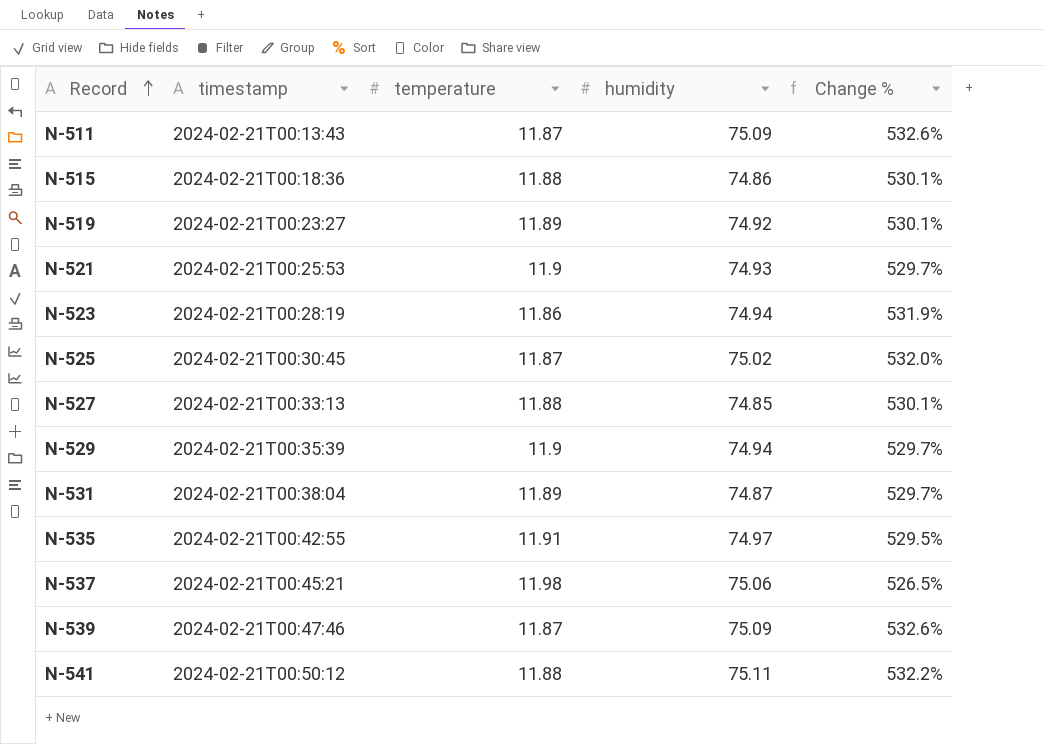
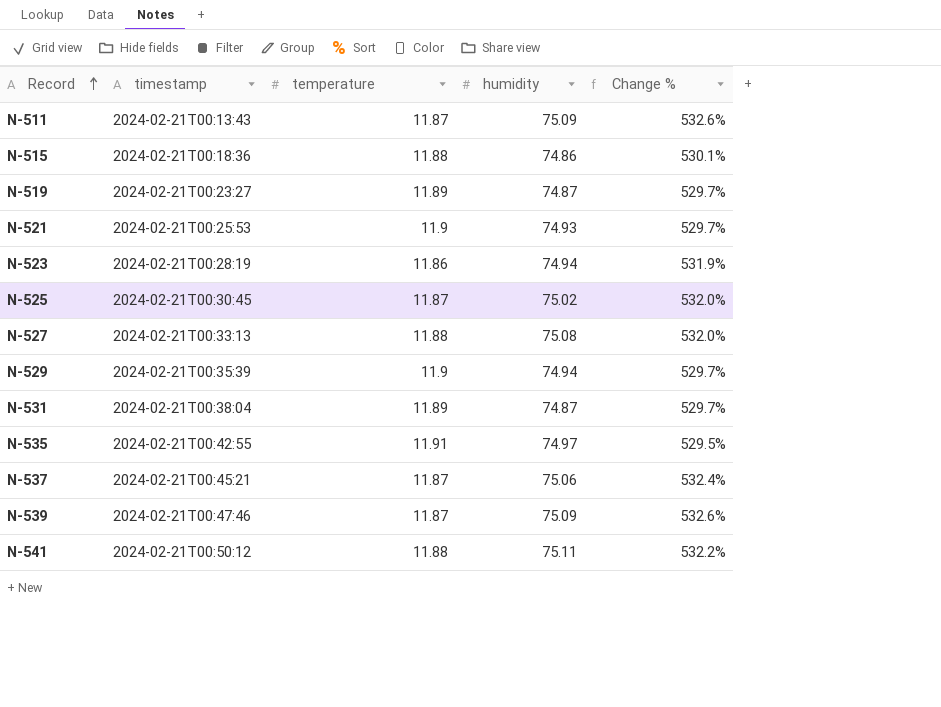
N-519 | humidity: 74.92 -> 74.87
N-519 | Change %: 530.1% -> 529.7%
N-527 | humidity: 74.85 -> 75.08
N-527 | Change %: 530.1% -> 532.0%
N-537 | temperature: 11.98 -> 11.87
N-537 | Change %: 526.5% -> 532.4%

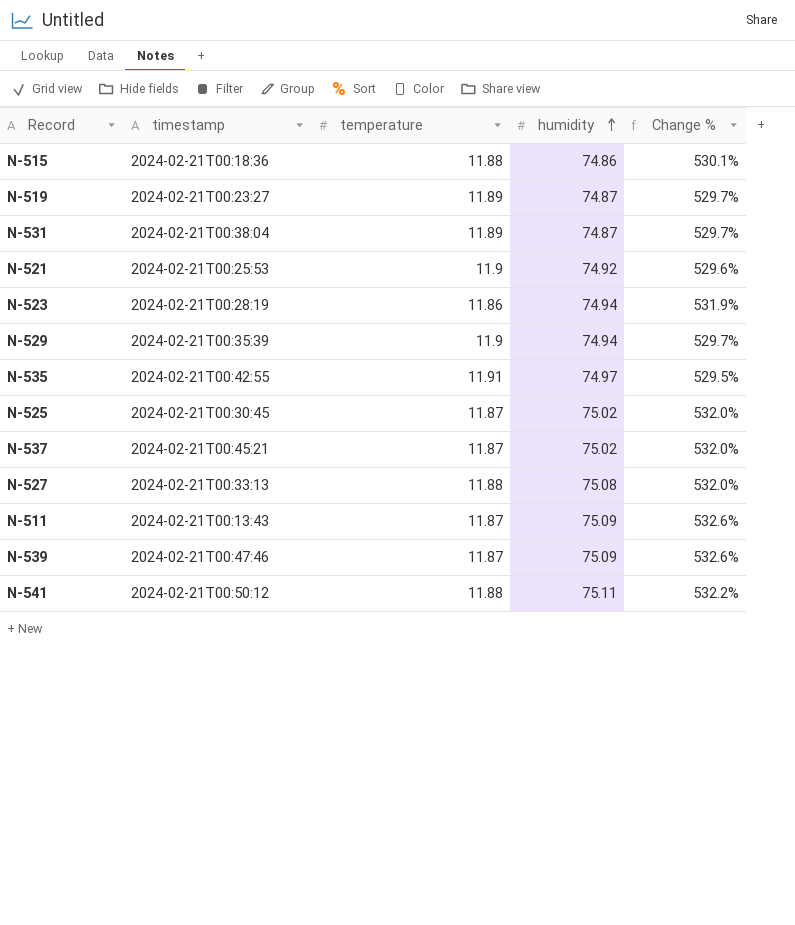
row order: Record ascending -> humidity ascending
N-521 | humidity: 74.93 -> 74.92
N-521 | Change %: 529.7% -> 529.6%
N-537 | humidity: 75.06 -> 75.02
N-537 | Change %: 532.4% -> 532.0%

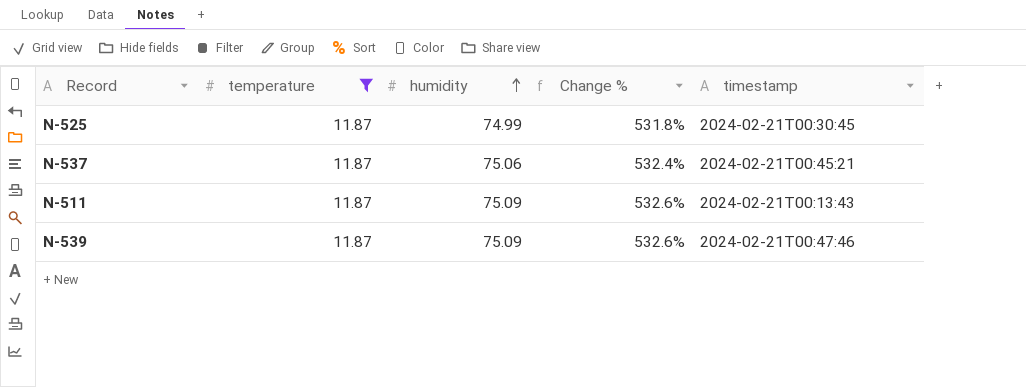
filter: none -> temperature = 11.87
column timestamp | position: 2 -> 5
N-525 | humidity: 75.02 -> 74.99
N-525 | Change %: 532.0% -> 531.8%
N-537 | humidity: 75.02 -> 75.06
N-537 | Change %: 532.0% -> 532.4%

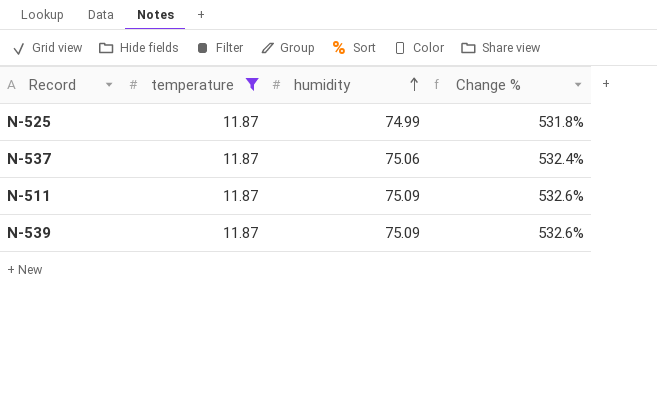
column timestamp | position: 5 -> none

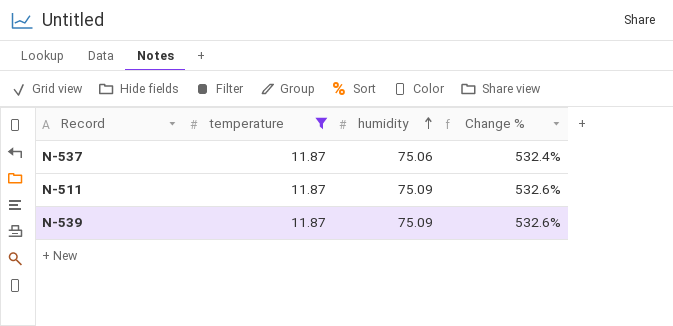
row N-525: 11.87 | 74.99 | 531.8% -> none

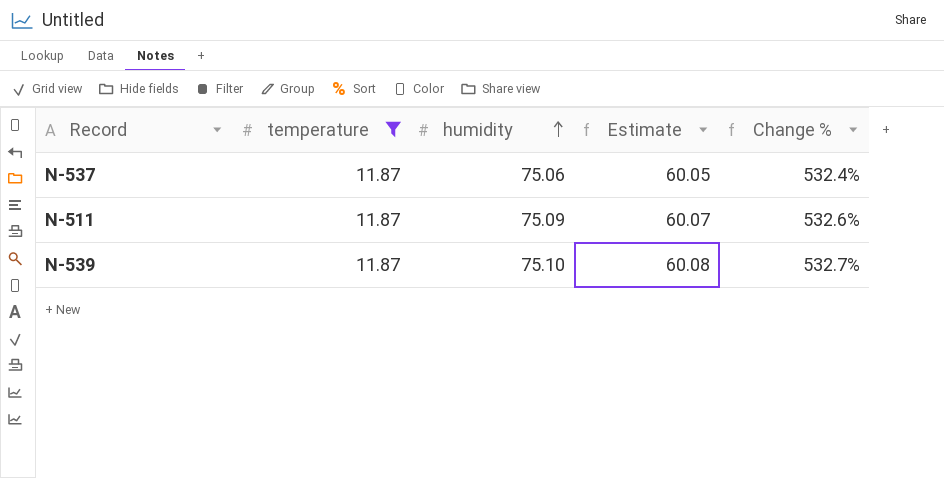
column Estimate | formula: none -> [humidity] * 0.8
N-539 | humidity: 75.09 -> 75.10
N-539 | Change %: 532.6% -> 532.7%

